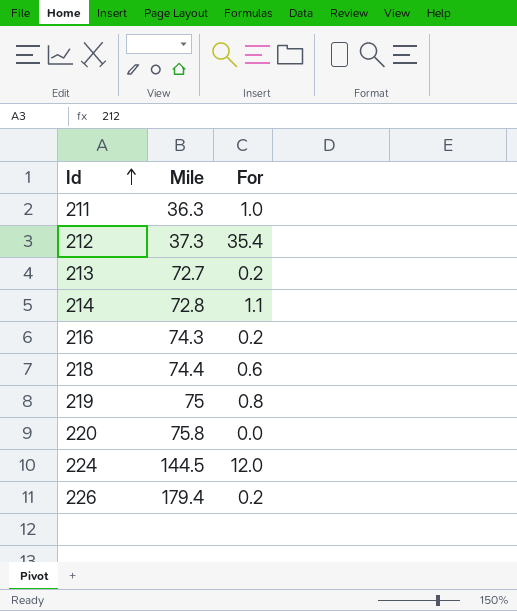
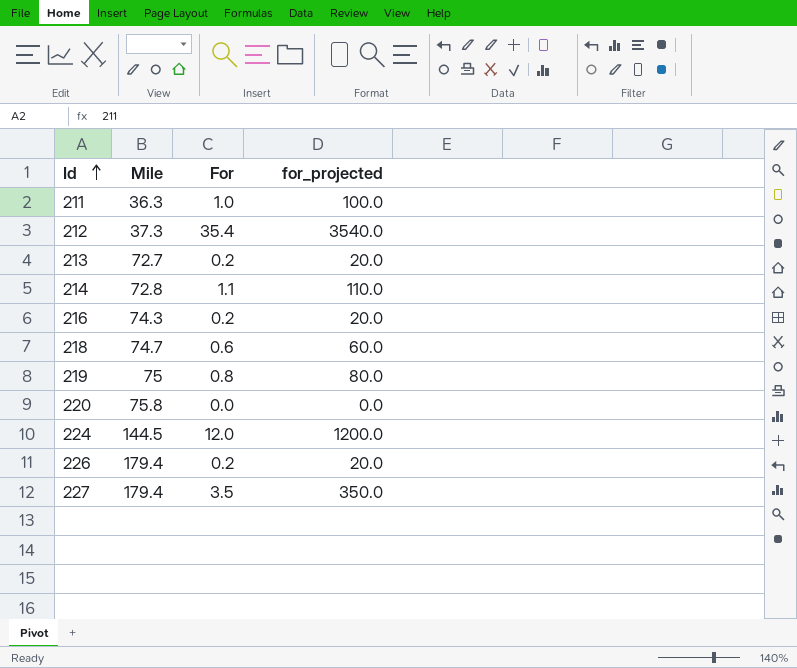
column for_projected | formula: none -> [For] * 100
218 | Mile: 74.4 -> 74.7
row 227: none -> 179.4 | 3.5 | 350.0

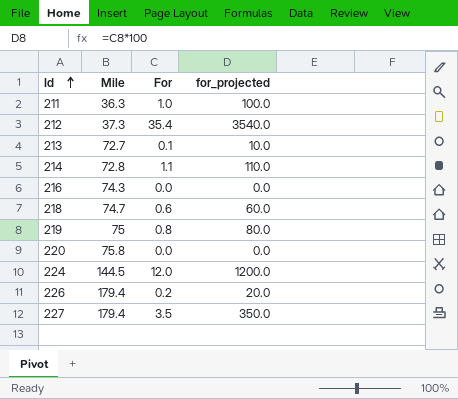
213 | For: 0.2 -> 0.1
213 | for_projected: 20.0 -> 10.0
216 | For: 0.2 -> 0.0
216 | for_projected: 20.0 -> 0.0

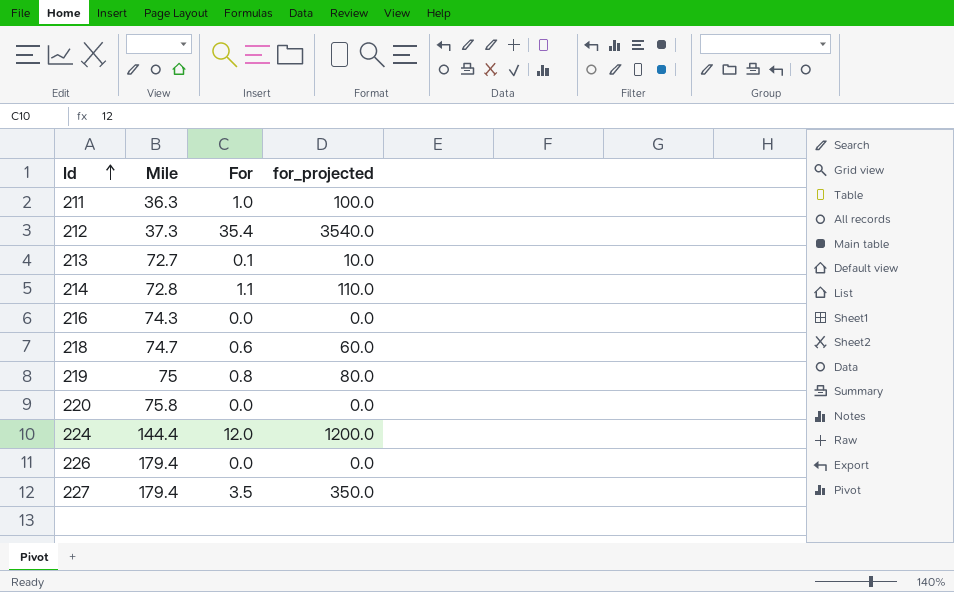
224 | Mile: 144.5 -> 144.4
226 | For: 0.2 -> 0.0
226 | for_projected: 20.0 -> 0.0

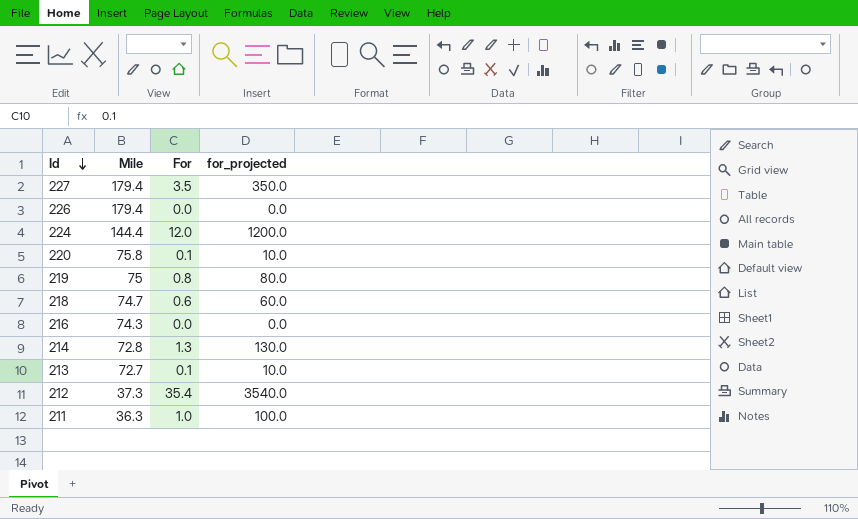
row order: Id ascending -> Id descending
220 | For: 0.0 -> 0.1
220 | for_projected: 0.0 -> 10.0
214 | For: 1.1 -> 1.3
214 | for_projected: 110.0 -> 130.0

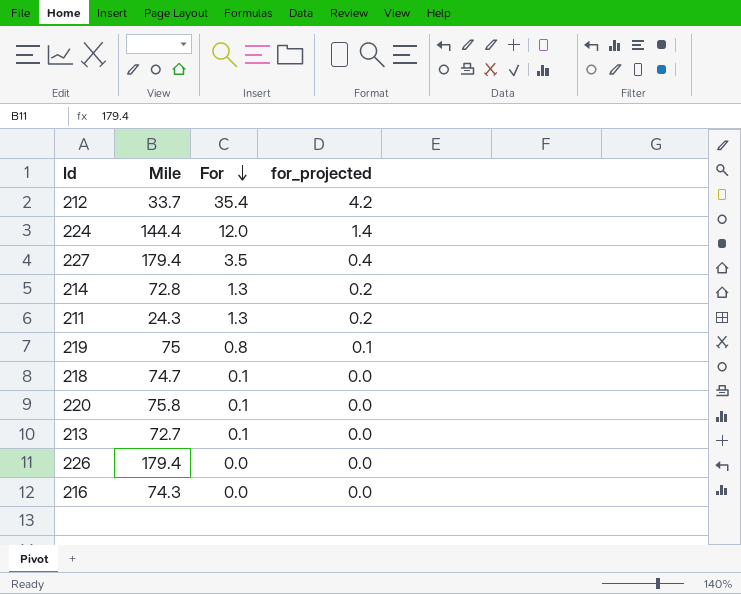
row order: Id descending -> For descending
column for_projected | formula: [For] * 100 -> [For] * 0.12
212 | Mile: 37.3 -> 33.7
211 | Mile: 36.3 -> 24.3
211 | For: 1.0 -> 1.3
218 | For: 0.6 -> 0.1

